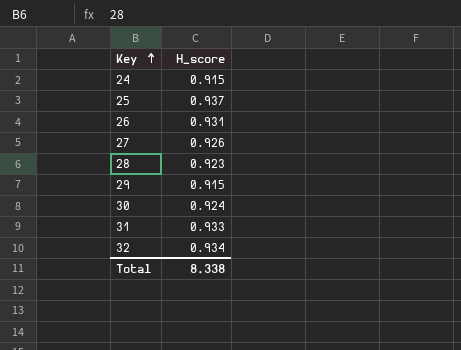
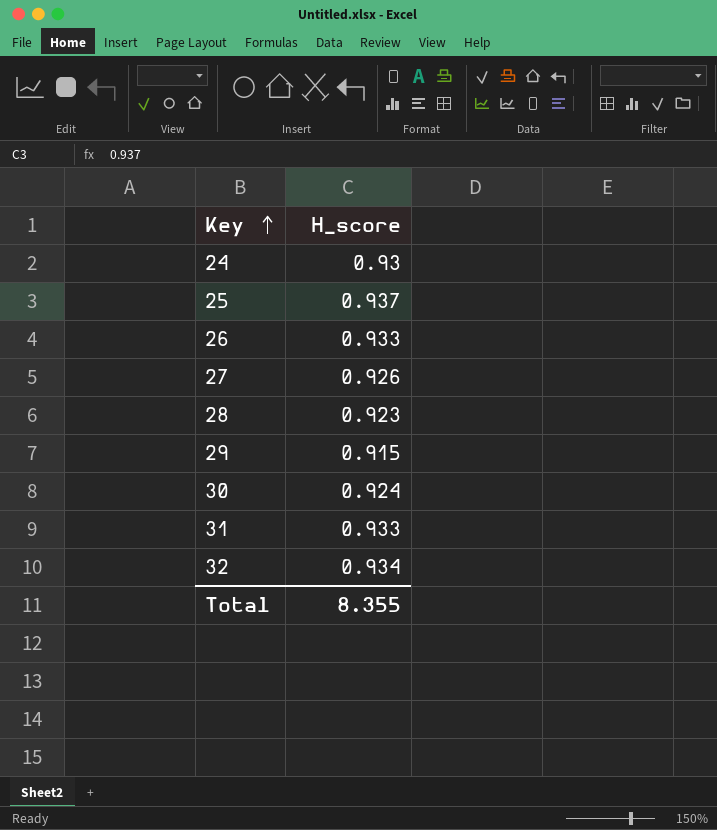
24 | H_score: 0.915 -> 0.93
26 | H_score: 0.931 -> 0.933
Total | H_score: 8.338 -> 8.355

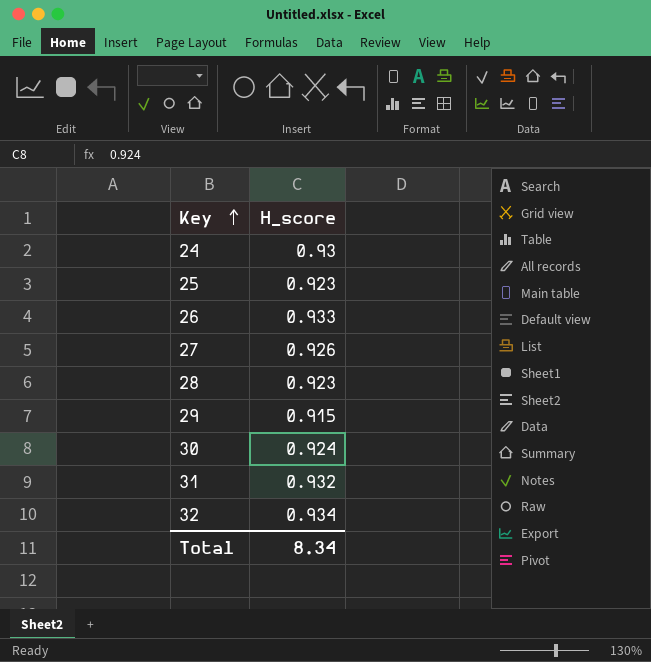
25 | H_score: 0.937 -> 0.923
31 | H_score: 0.933 -> 0.932
Total | H_score: 8.355 -> 8.34

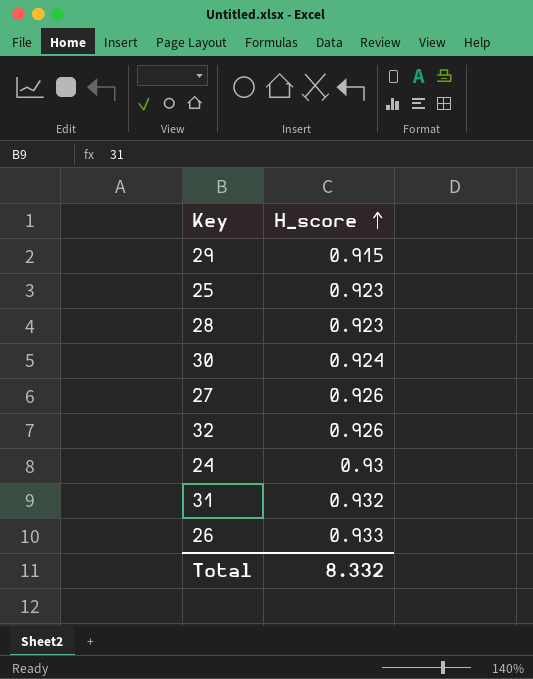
row order: Key ascending -> H_score ascending
32 | H_score: 0.934 -> 0.926
Total | H_score: 8.34 -> 8.332

